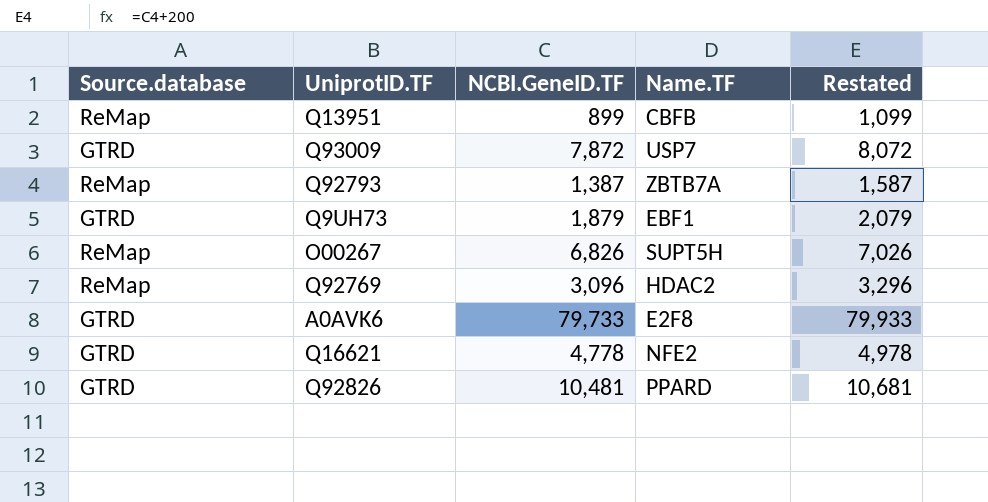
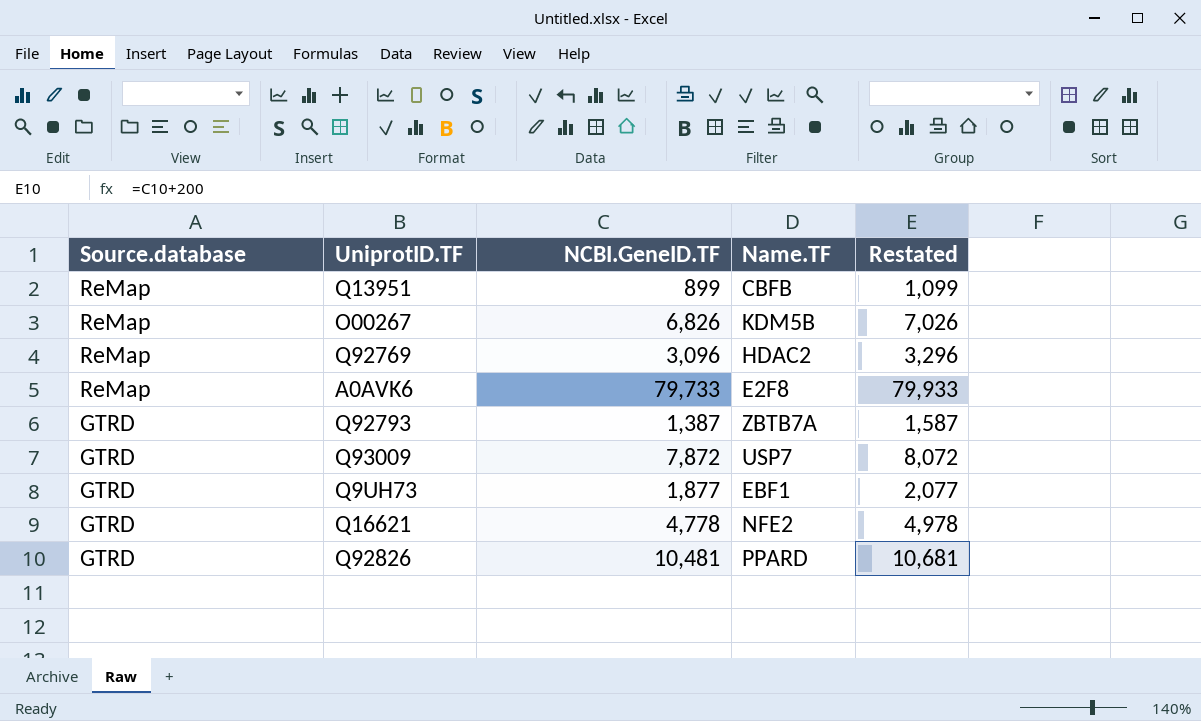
row order: none -> Source.database descending
O00267 | Name.TF: SUPT5H -> KDM5B
A0AVK6 | Source.database: GTRD -> ReMap
Q92793 | Source.database: ReMap -> GTRD
Q9UH73 | NCBI.GeneID.TF: 1,879 -> 1,877
Q9UH73 | Restated: 2,079 -> 2,077

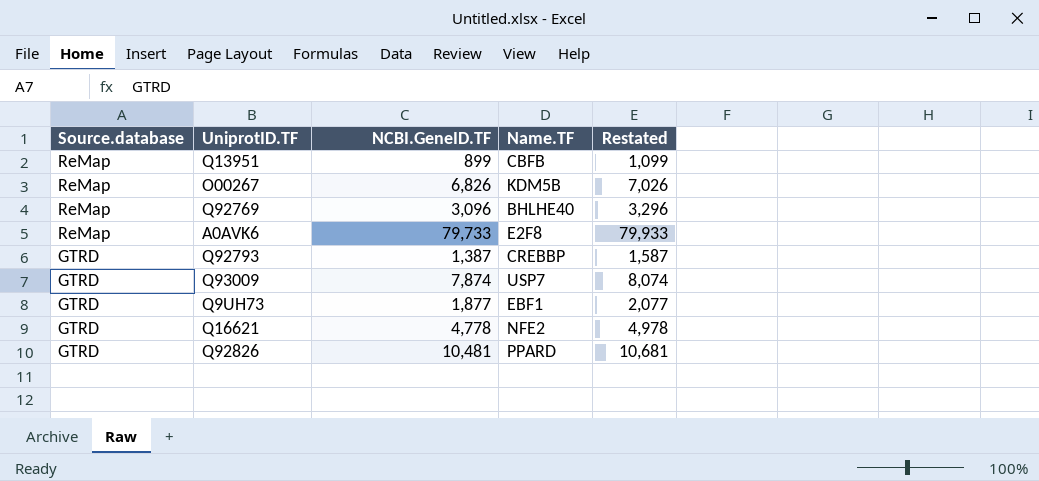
Q92769 | Name.TF: HDAC2 -> BHLHE40
Q92793 | Name.TF: ZBTB7A -> CREBBP
Q93009 | NCBI.GeneID.TF: 7,872 -> 7,874
Q93009 | Restated: 8,072 -> 8,074

